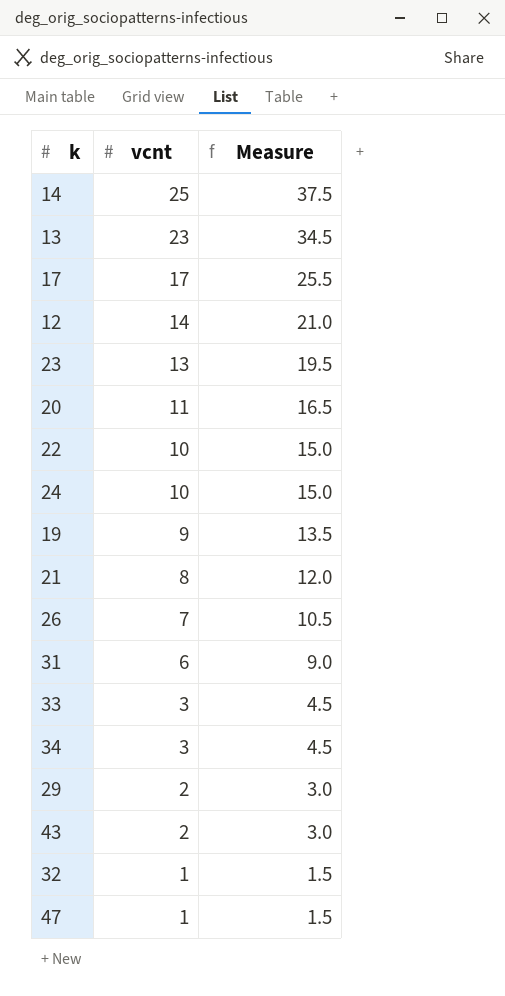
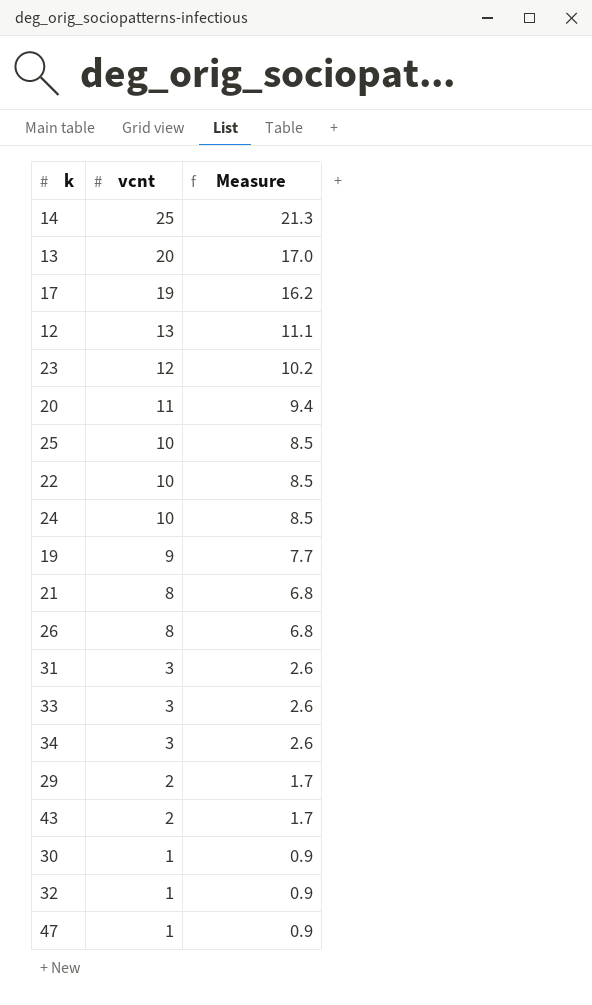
column Measure | formula: [vcnt] * 1.5 -> [vcnt] * 0.85
13 | vcnt: 23 -> 20
17 | vcnt: 17 -> 19
12 | vcnt: 14 -> 13
23 | vcnt: 13 -> 12
row 25: none -> 10 | 8.5
26 | vcnt: 7 -> 8
31 | vcnt: 6 -> 3
row 30: none -> 1 | 0.9

